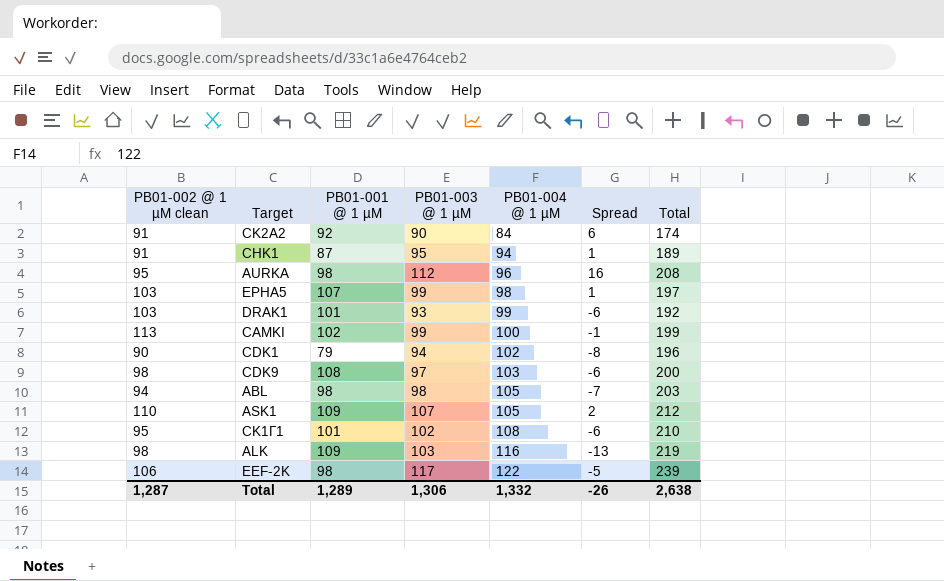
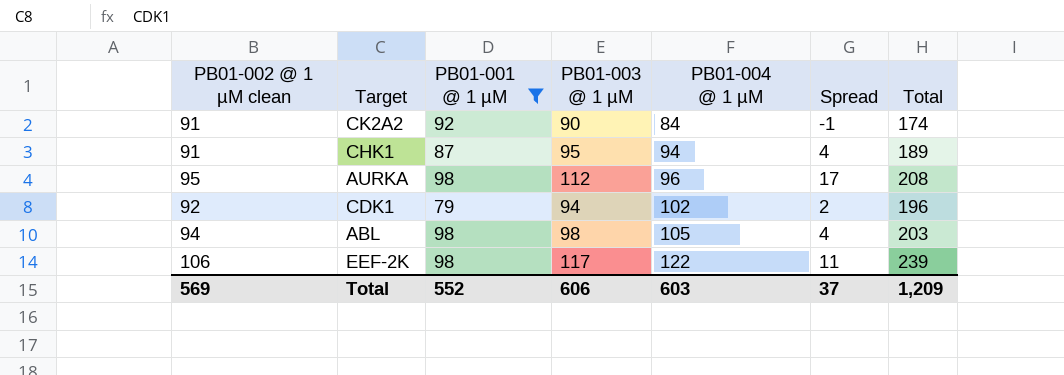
filter: none -> PB01-001 @ 1 µM <= 98
column Spread | formula: [PB01-003 @ 1 µM] - [PB01-004 @ 1 µM] -> [PB01-003 @ 1 µM] - [PB01-002 @ 1 µM clean]
CDK1 | PB01-002 @ 1 µM clean: 90 -> 92
Total | PB01-002 @ 1 µM clean: 1,287 -> 569
Total | PB01-001 @ 1 µM: 1,289 -> 552
Total | PB01-003 @ 1 µM: 1,306 -> 606
Total | PB01-004 @ 1 µM: 1,332 -> 603
Total | Spread: -26 -> 37
Total | Total: 2,638 -> 1,209

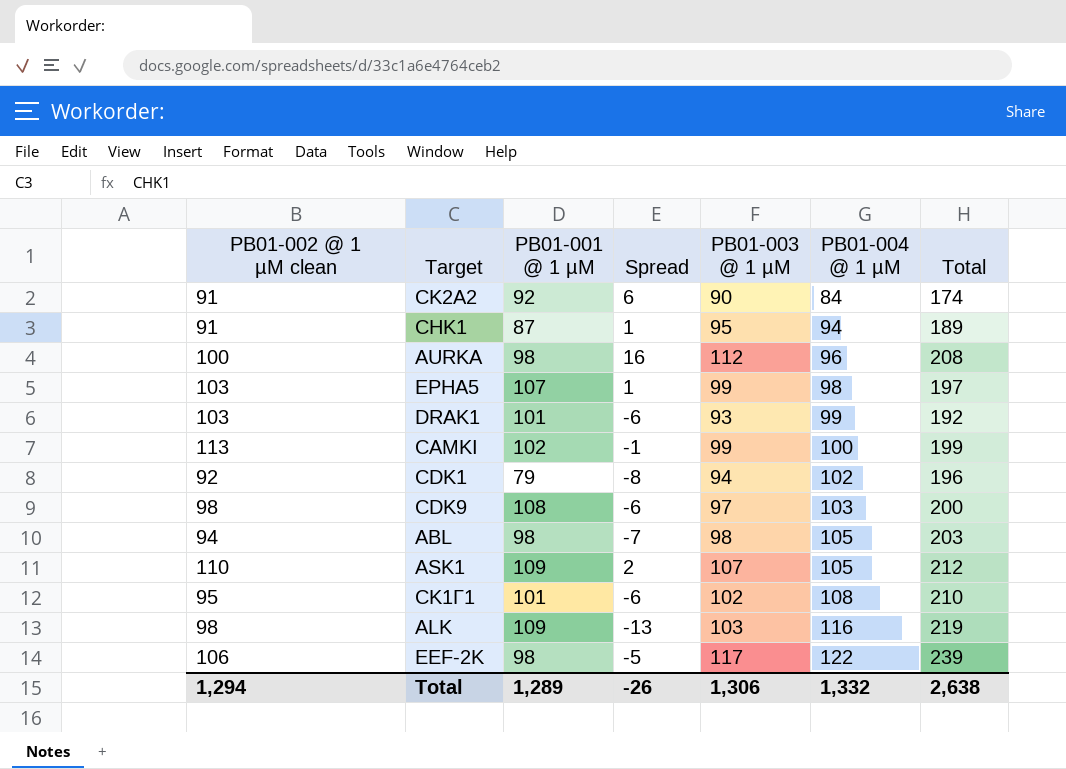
filter: PB01-001 @ 1 µM <= 98 -> none
column Spread | formula: [PB01-003 @ 1 µM] - [PB01-002 @ 1 µM clean] -> [PB01-003 @ 1 µM] - [PB01-004 @ 1 µM]
column Spread | position: 6 -> 4
AURKA | PB01-002 @ 1 µM clean: 95 -> 100
Total | PB01-002 @ 1 µM clean: 569 -> 1,294
Total | PB01-001 @ 1 µM: 552 -> 1,289
Total | Spread: 37 -> -26
Total | PB01-003 @ 1 µM: 606 -> 1,306
Total | PB01-004 @ 1 µM: 603 -> 1,332
Total | Total: 1,209 -> 2,638

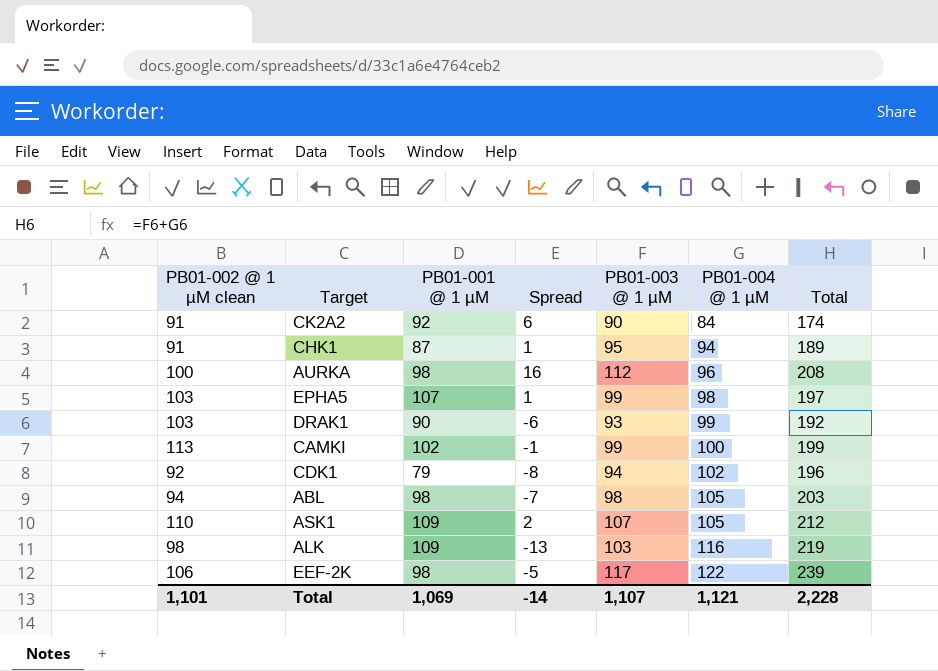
row CDK9: 98 | 108 | -6 | 97 | 103 | 200 -> none
row CK1Γ1: 95 | 101 | -6 | 102 | 108 | 210 -> none
DRAK1 | PB01-001 @ 1 µM: 101 -> 90
Total | PB01-002 @ 1 µM clean: 1,294 -> 1,101
Total | PB01-001 @ 1 µM: 1,289 -> 1,069
Total | Spread: -26 -> -14
Total | PB01-003 @ 1 µM: 1,306 -> 1,107
Total | PB01-004 @ 1 µM: 1,332 -> 1,121
Total | Total: 2,638 -> 2,228

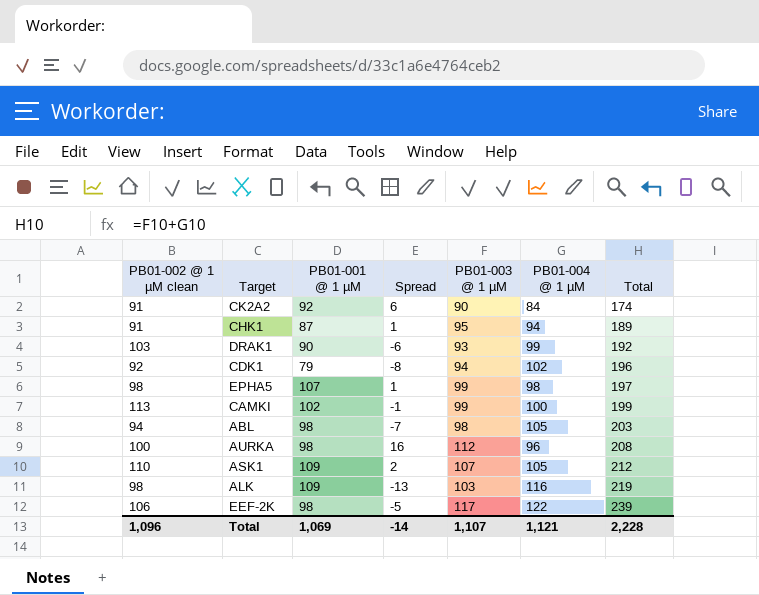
row order: PB01-004 @ 1 µM ascending -> Total ascending
EPHA5 | PB01-002 @ 1 µM clean: 103 -> 98
Total | PB01-002 @ 1 µM clean: 1,101 -> 1,096

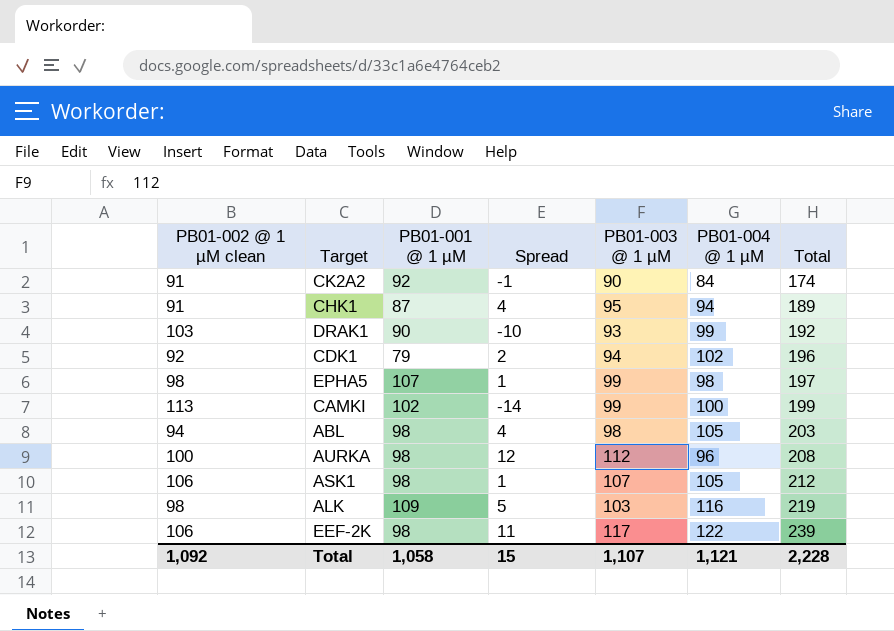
column Spread | formula: [PB01-003 @ 1 µM] - [PB01-004 @ 1 µM] -> [PB01-003 @ 1 µM] - [PB01-002 @ 1 µM clean]
ASK1 | PB01-002 @ 1 µM clean: 110 -> 106
ASK1 | PB01-001 @ 1 µM: 109 -> 98
Total | PB01-002 @ 1 µM clean: 1,096 -> 1,092
Total | PB01-001 @ 1 µM: 1,069 -> 1,058
Total | Spread: -14 -> 15

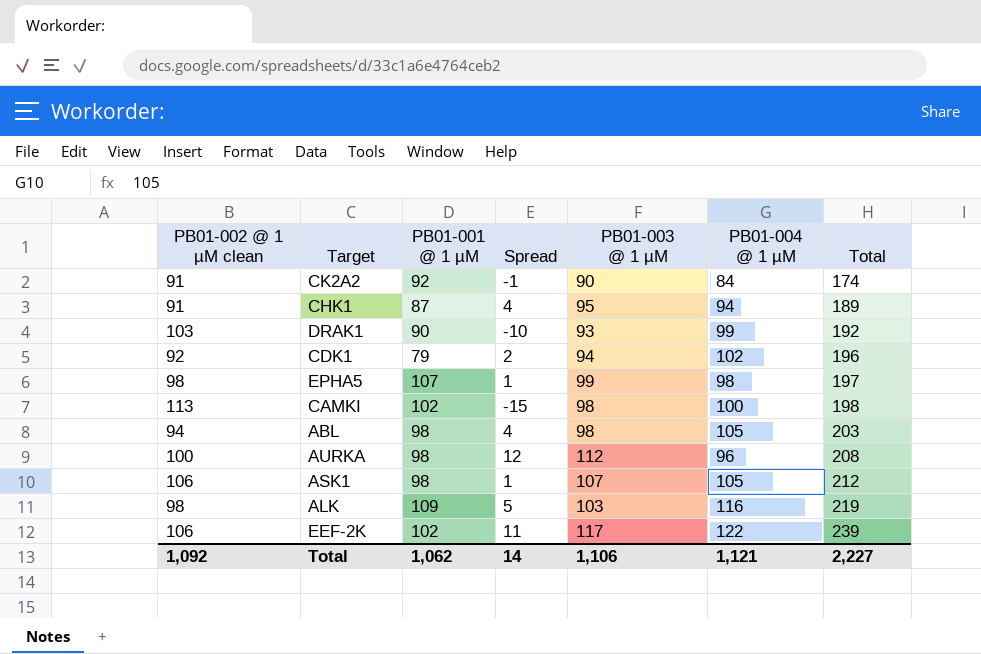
CAMKI | Spread: -14 -> -15
CAMKI | PB01-003 @ 1 µM: 99 -> 98
CAMKI | Total: 199 -> 198
EEF-2K | PB01-001 @ 1 µM: 98 -> 102
Total | PB01-001 @ 1 µM: 1,058 -> 1,062
Total | Spread: 15 -> 14
Total | PB01-003 @ 1 µM: 1,107 -> 1,106
Total | Total: 2,228 -> 2,227

